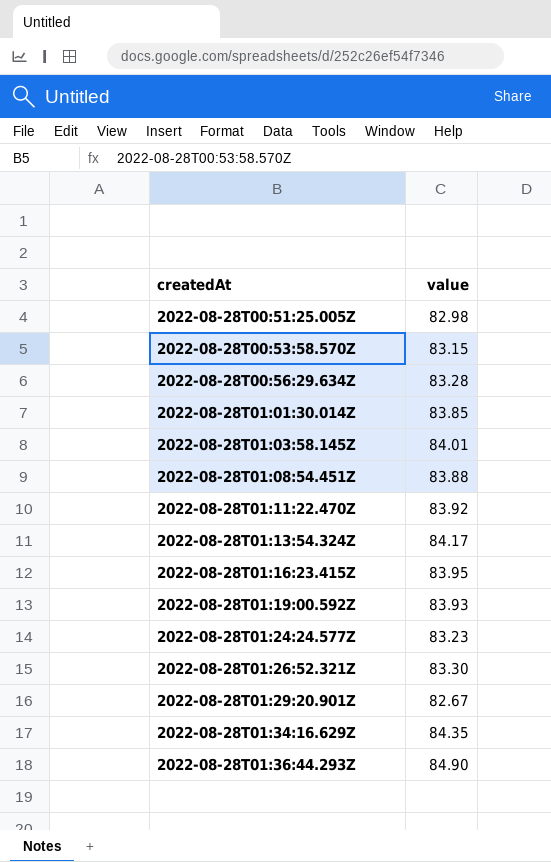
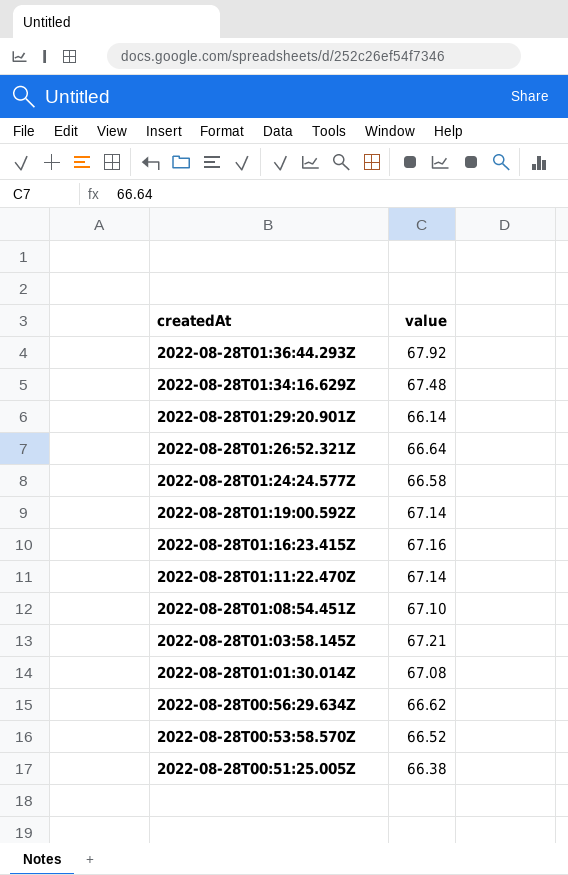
row order: createdAt ascending -> createdAt descending
row 2022-08-28T01:13:54.324Z: 84.17 -> none
2022-08-28T01:36:44.293Z | value: 84.90 -> 67.92
2022-08-28T01:34:16.629Z | value: 84.35 -> 67.48
2022-08-28T01:29:20.901Z | value: 82.67 -> 66.14
2022-08-28T01:26:52.321Z | value: 83.30 -> 66.64
2022-08-28T01:24:24.577Z | value: 83.23 -> 66.58
2022-08-28T01:19:00.592Z | value: 83.93 -> 67.14
2022-08-28T01:16:23.415Z | value: 83.95 -> 67.16
2022-08-28T01:11:22.470Z | value: 83.92 -> 67.14
2022-08-28T01:08:54.451Z | value: 83.88 -> 67.10
2022-08-28T01:03:58.145Z | value: 84.01 -> 67.21
2022-08-28T01:01:30.014Z | value: 83.85 -> 67.08
2022-08-28T00:56:29.634Z | value: 83.28 -> 66.62
2022-08-28T00:53:58.570Z | value: 83.15 -> 66.52
2022-08-28T00:51:25.005Z | value: 82.98 -> 66.38

